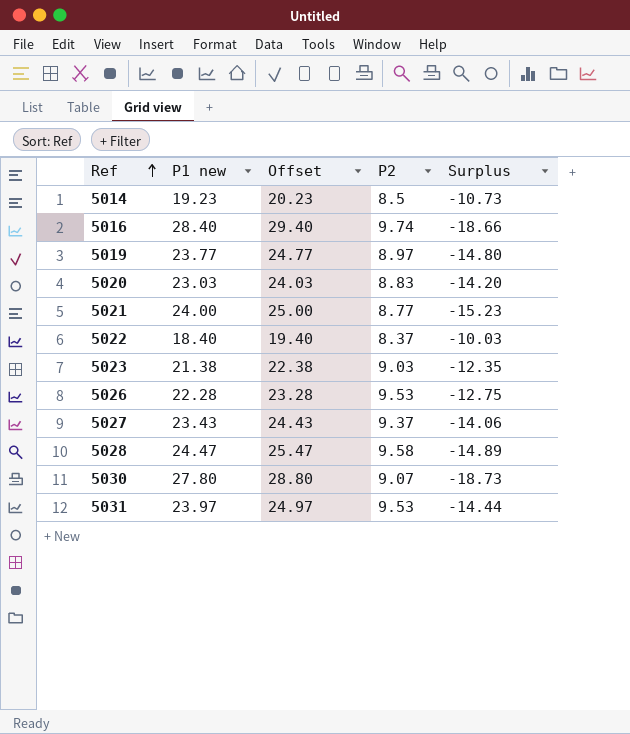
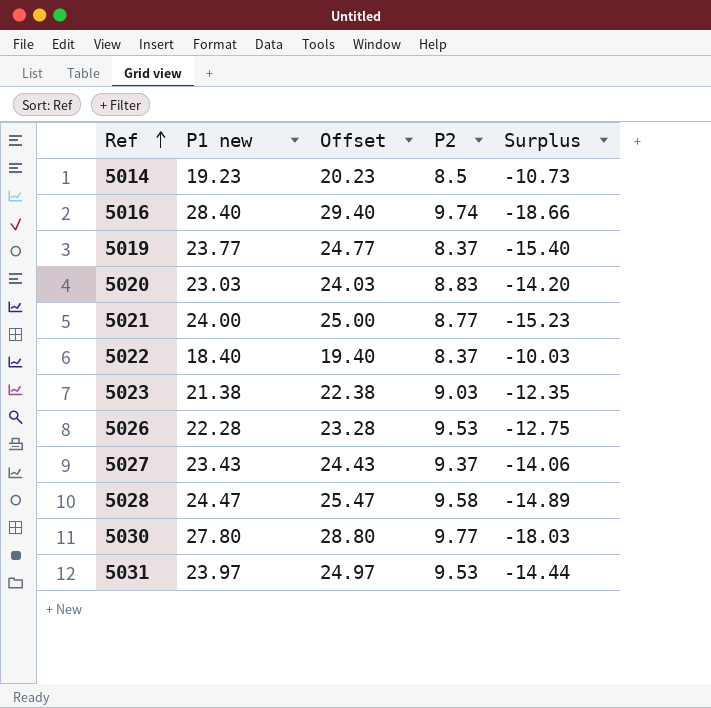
5019 | P2: 8.97 -> 8.37
5019 | Surplus: -14.80 -> -15.40
5030 | P2: 9.07 -> 9.77
5030 | Surplus: -18.73 -> -18.03

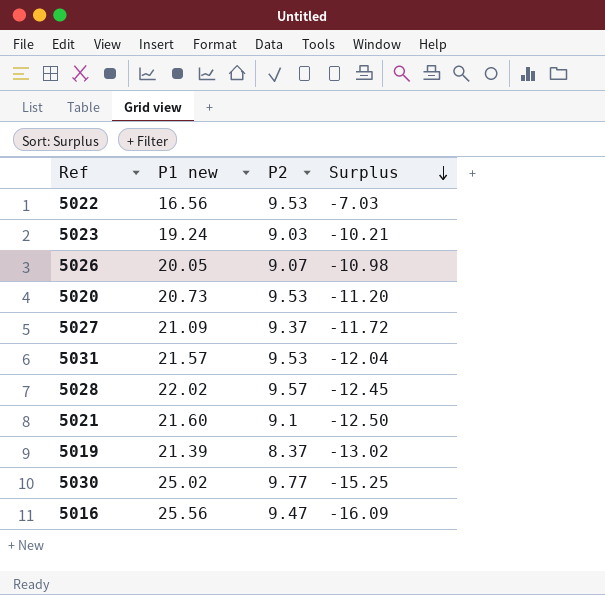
row order: Ref ascending -> Surplus descending
column Offset | formula: [P1 new] + 1 -> none
row 5014: 19.23 | 20.23 | 8.5 | -10.73 -> none
5022 | P1 new: 18.40 -> 16.56
5022 | P2: 8.37 -> 9.53
5022 | Surplus: -10.03 -> -7.03
5023 | P1 new: 21.38 -> 19.24
5023 | Surplus: -12.35 -> -10.21
5026 | P1 new: 22.28 -> 20.05
5026 | P2: 9.53 -> 9.07
5026 | Surplus: -12.75 -> -10.98
5020 | P1 new: 23.03 -> 20.73
5020 | P2: 8.83 -> 9.53
5020 | Surplus: -14.20 -> -11.20
5027 | P1 new: 23.43 -> 21.09
5027 | Surplus: -14.06 -> -11.72
5031 | P1 new: 23.97 -> 21.57
5031 | Surplus: -14.44 -> -12.04
5028 | P1 new: 24.47 -> 22.02
5028 | P2: 9.58 -> 9.57
5028 | Surplus: -14.89 -> -12.45
5021 | P1 new: 24.00 -> 21.60
5021 | P2: 8.77 -> 9.1
5021 | Surplus: -15.23 -> -12.50
5019 | P1 new: 23.77 -> 21.39
5019 | Surplus: -15.40 -> -13.02
5030 | P1 new: 27.80 -> 25.02
5030 | Surplus: -18.03 -> -15.25
5016 | P1 new: 28.40 -> 25.56
5016 | P2: 9.74 -> 9.47
5016 | Surplus: -18.66 -> -16.09

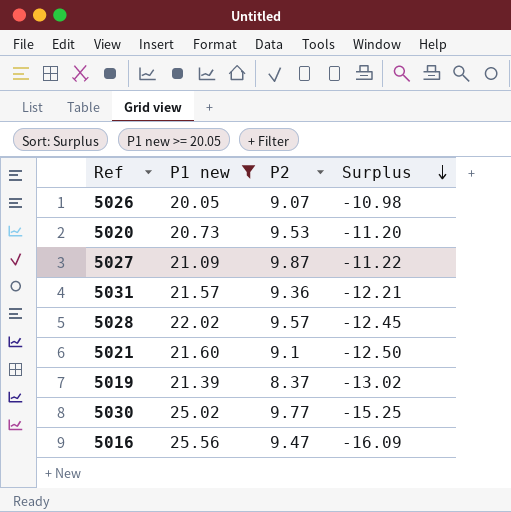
filter: none -> P1 new >= 20.05
5027 | P2: 9.37 -> 9.87
5027 | Surplus: -11.72 -> -11.22
5031 | P2: 9.53 -> 9.36
5031 | Surplus: -12.04 -> -12.21

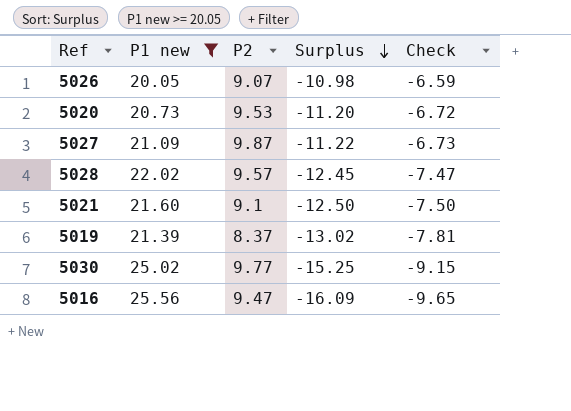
column Check | formula: none -> [Surplus] * 0.6
row 5031: 21.57 | 9.36 | -12.21 -> none

